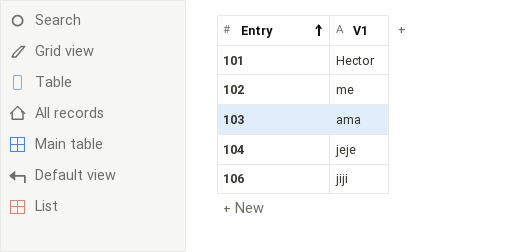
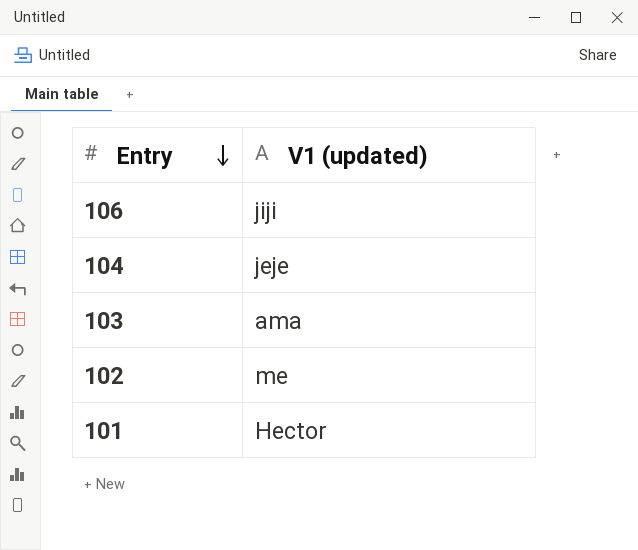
row order: Entry ascending -> Entry descending
column name: V1 -> V1 (updated)

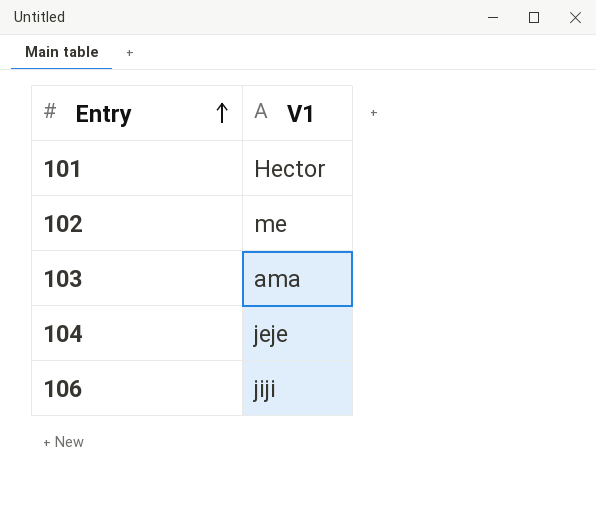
row order: Entry descending -> Entry ascending
column name: V1 (updated) -> V1

